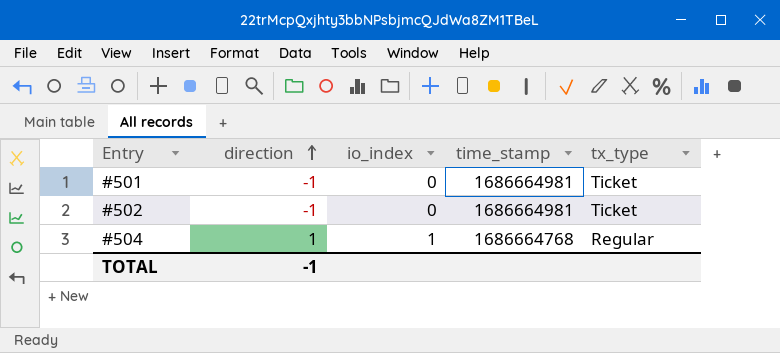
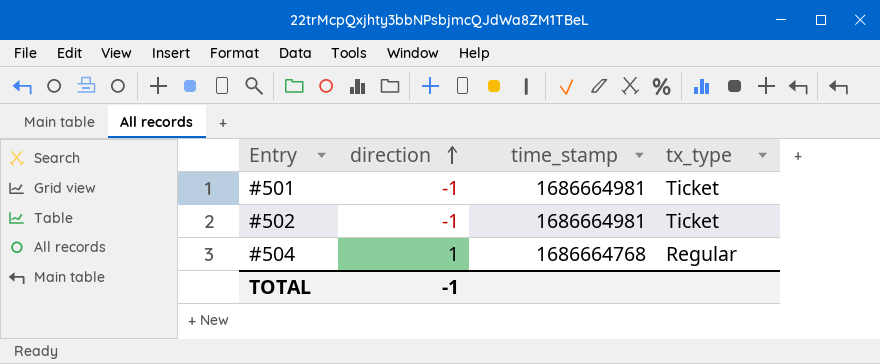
column io_index | position: 3 -> none

